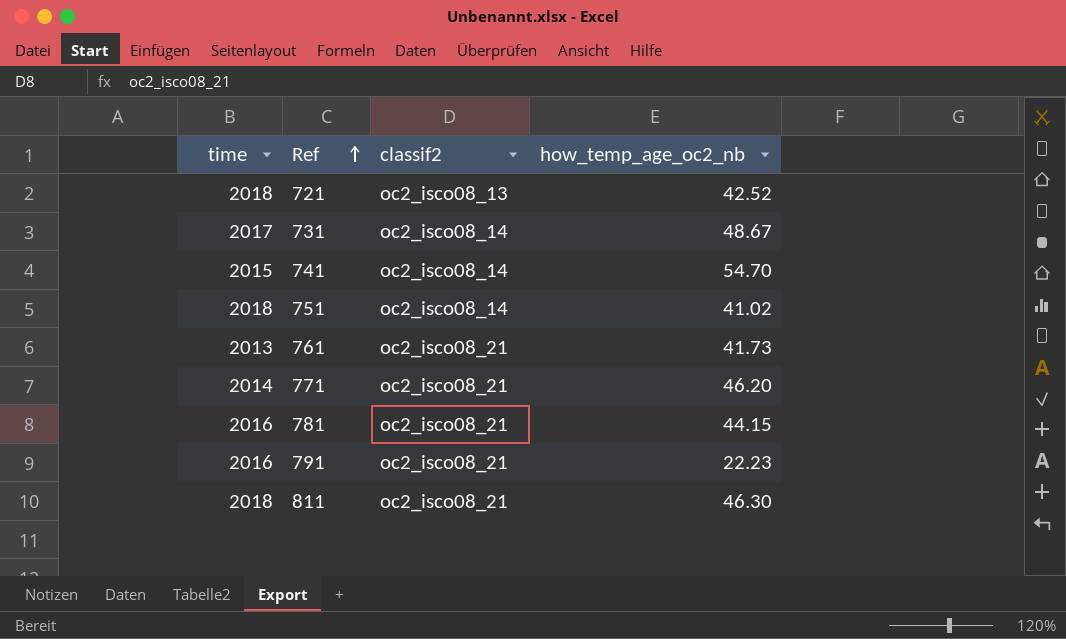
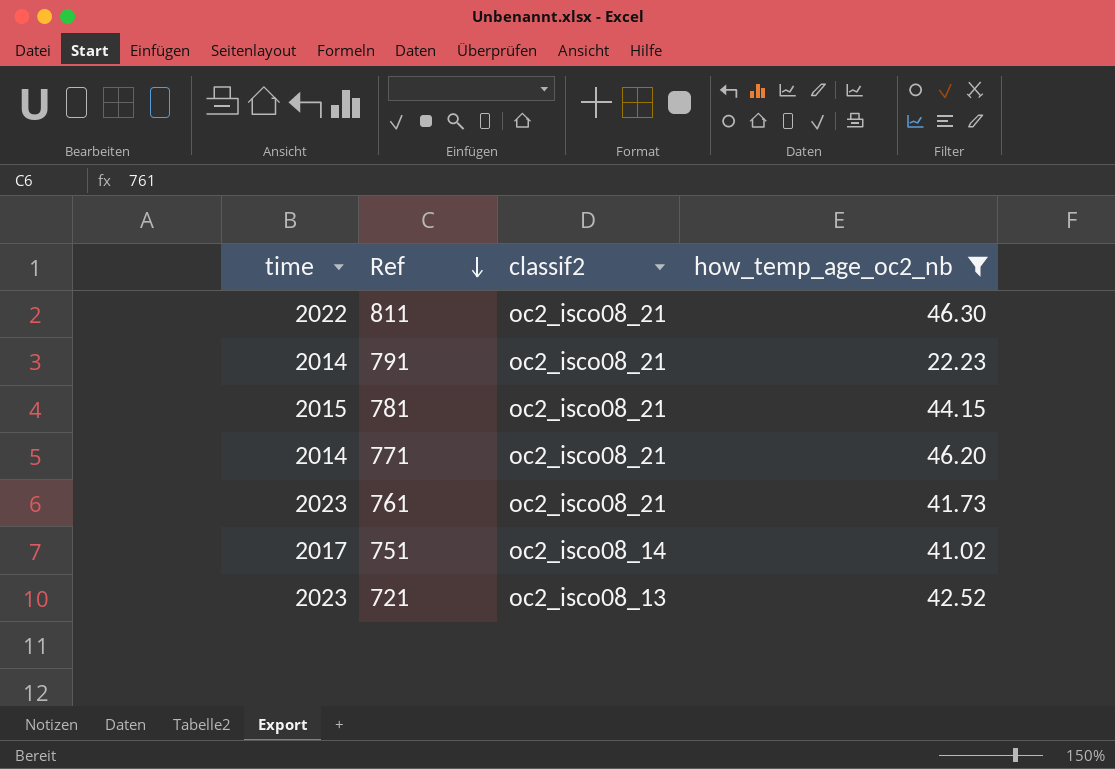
filter: none -> how_temp_age_oc2_nb <= 46.30
row order: Ref ascending -> Ref descending
811 | time: 2018 -> 2022
791 | time: 2016 -> 2014
781 | time: 2016 -> 2015
761 | time: 2013 -> 2023
751 | time: 2018 -> 2017
721 | time: 2018 -> 2023

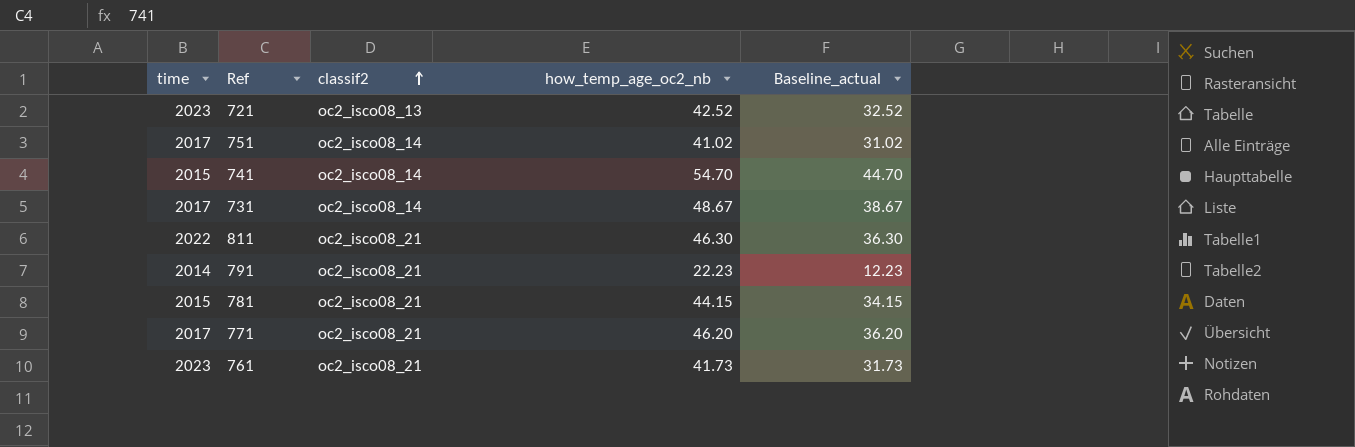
filter: how_temp_age_oc2_nb <= 46.30 -> none
row order: Ref descending -> classif2 ascending
column Baseline_actual | formula: none -> [how_temp_age_oc2_nb] - 10
771 | time: 2014 -> 2017

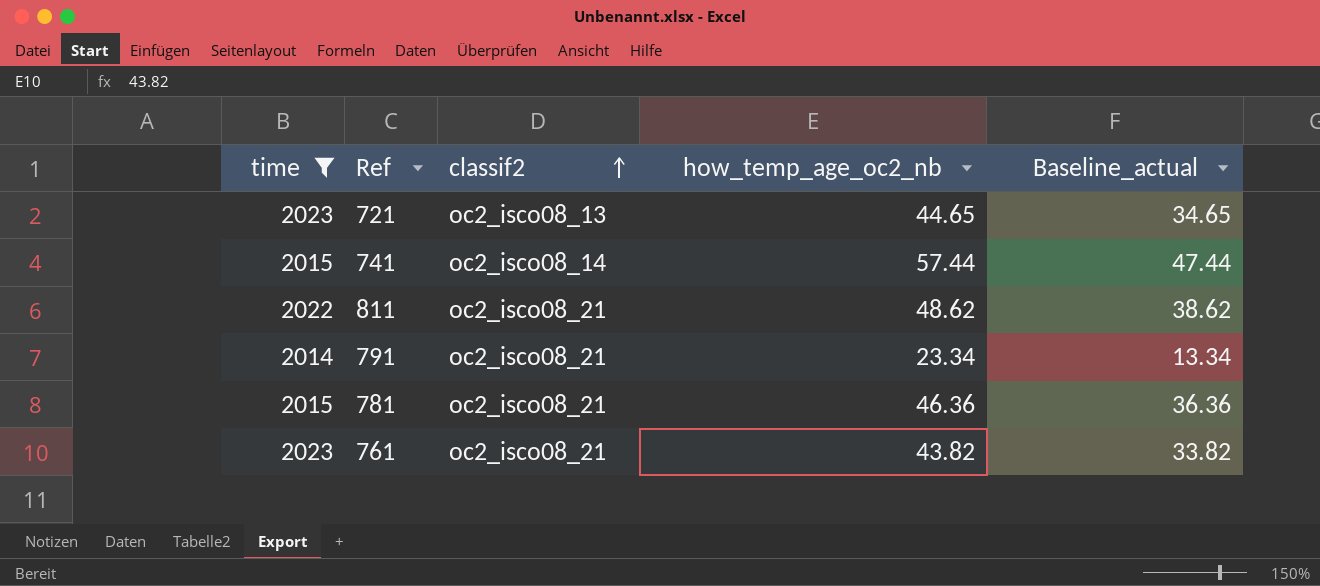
filter: none -> time != 2017
721 | how_temp_age_oc2_nb: 42.52 -> 44.65
721 | Baseline_actual: 32.52 -> 34.65
741 | how_temp_age_oc2_nb: 54.70 -> 57.44
741 | Baseline_actual: 44.70 -> 47.44
811 | how_temp_age_oc2_nb: 46.30 -> 48.62
811 | Baseline_actual: 36.30 -> 38.62
791 | how_temp_age_oc2_nb: 22.23 -> 23.34
791 | Baseline_actual: 12.23 -> 13.34
781 | how_temp_age_oc2_nb: 44.15 -> 46.36
781 | Baseline_actual: 34.15 -> 36.36
761 | how_temp_age_oc2_nb: 41.73 -> 43.82
761 | Baseline_actual: 31.73 -> 33.82

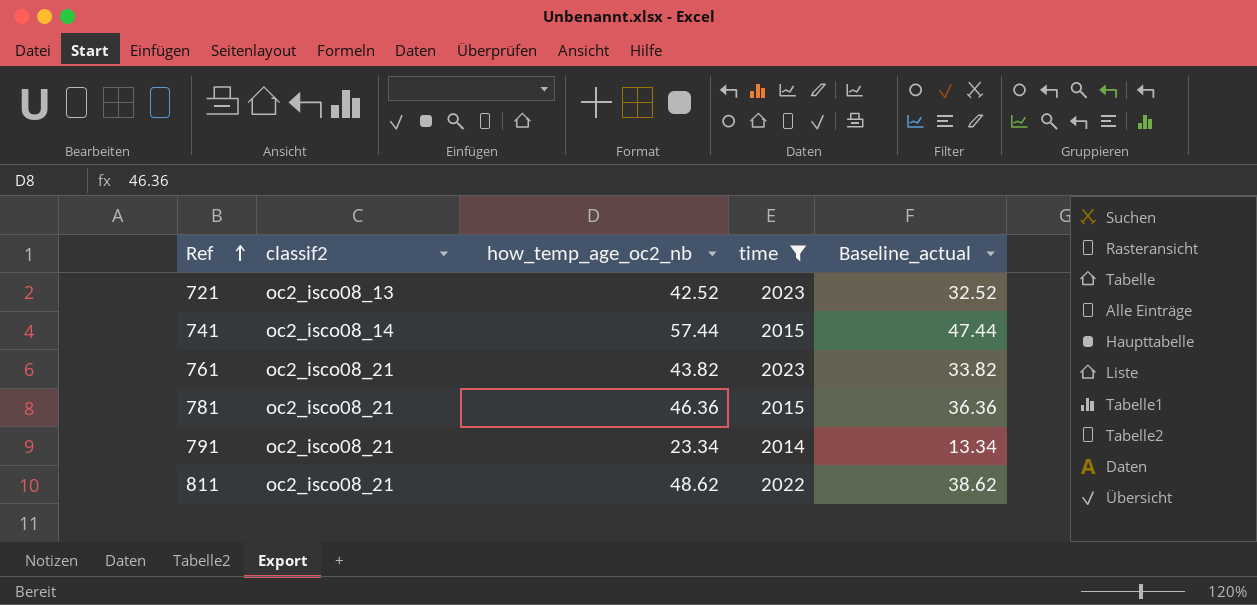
row order: classif2 ascending -> Ref ascending
column time | position: 1 -> 4
721 | how_temp_age_oc2_nb: 44.65 -> 42.52
721 | Baseline_actual: 34.65 -> 32.52

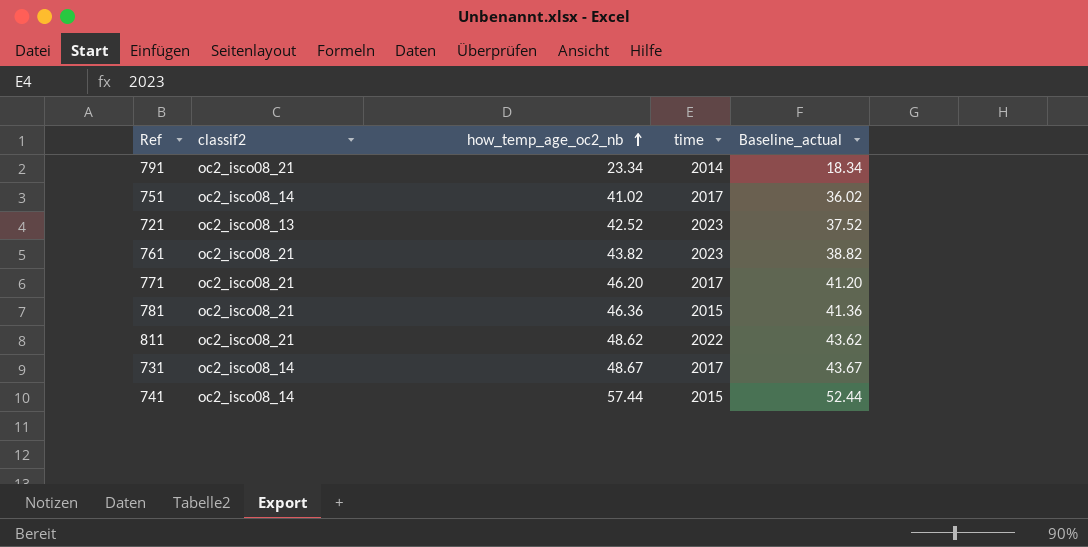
filter: time != 2017 -> none
row order: Ref ascending -> how_temp_age_oc2_nb ascending
column Baseline_actual | formula: [how_temp_age_oc2_nb] - 10 -> [how_temp_age_oc2_nb] - 5

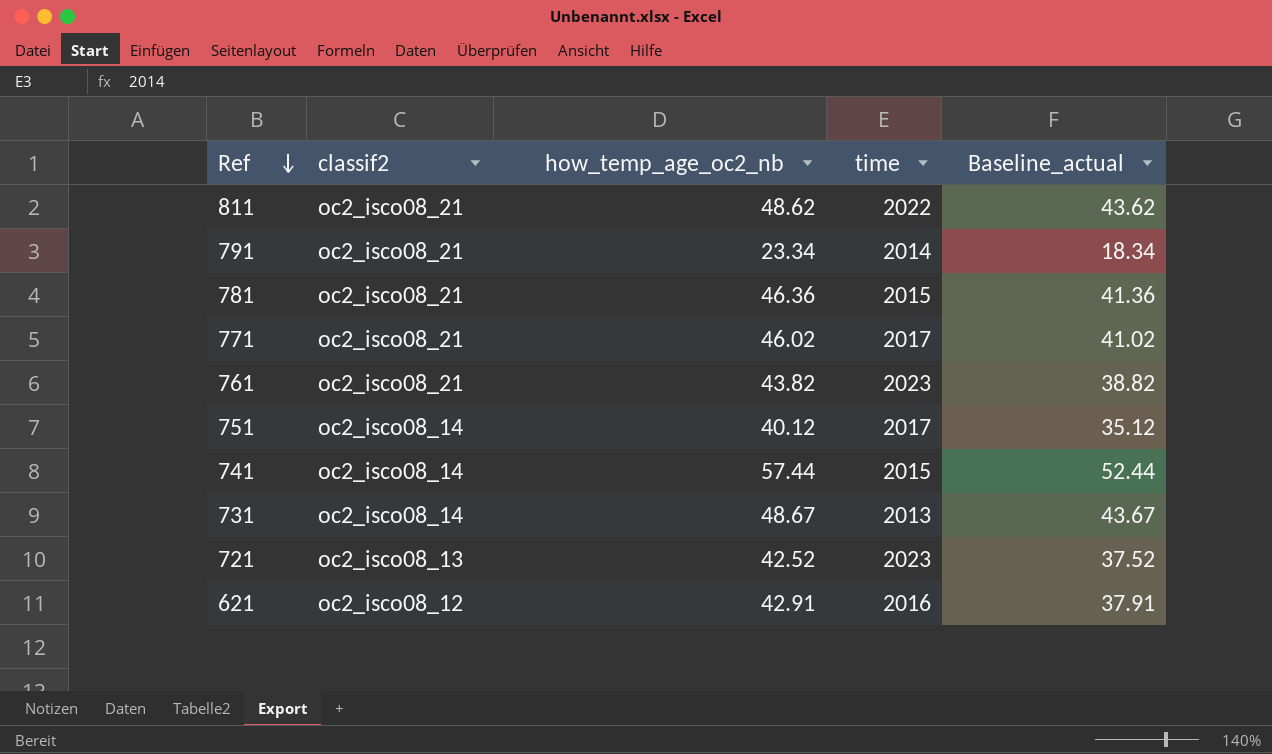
row order: how_temp_age_oc2_nb ascending -> Ref descending
771 | how_temp_age_oc2_nb: 46.20 -> 46.02
771 | Baseline_actual: 41.20 -> 41.02
751 | how_temp_age_oc2_nb: 41.02 -> 40.12
751 | Baseline_actual: 36.02 -> 35.12
731 | time: 2017 -> 2013
row 621: none -> oc2_isco08_12 | 42.91 | 2016 | 37.91

